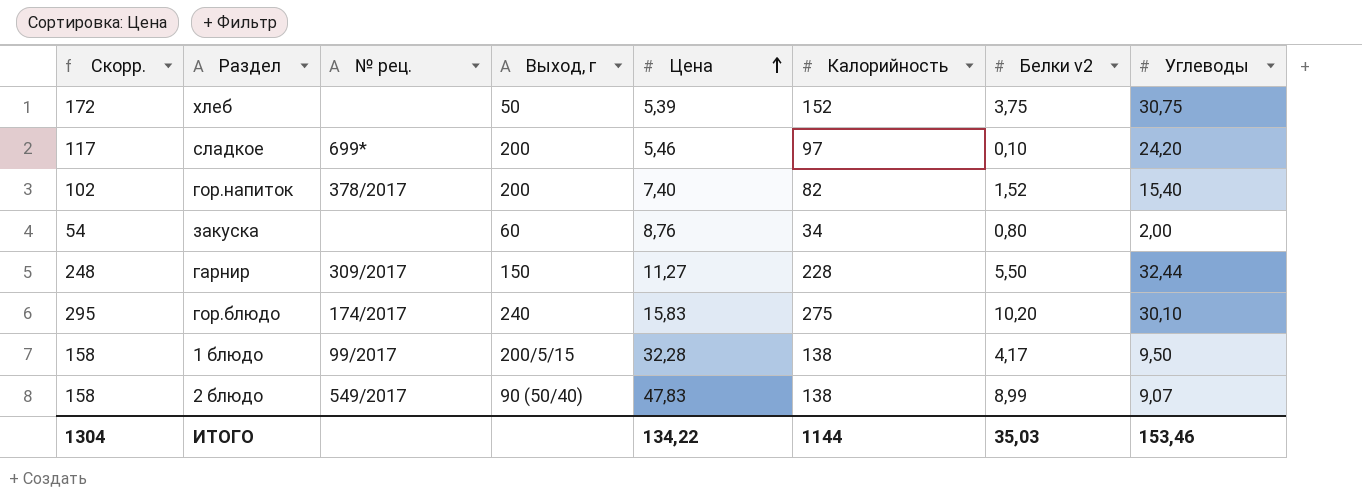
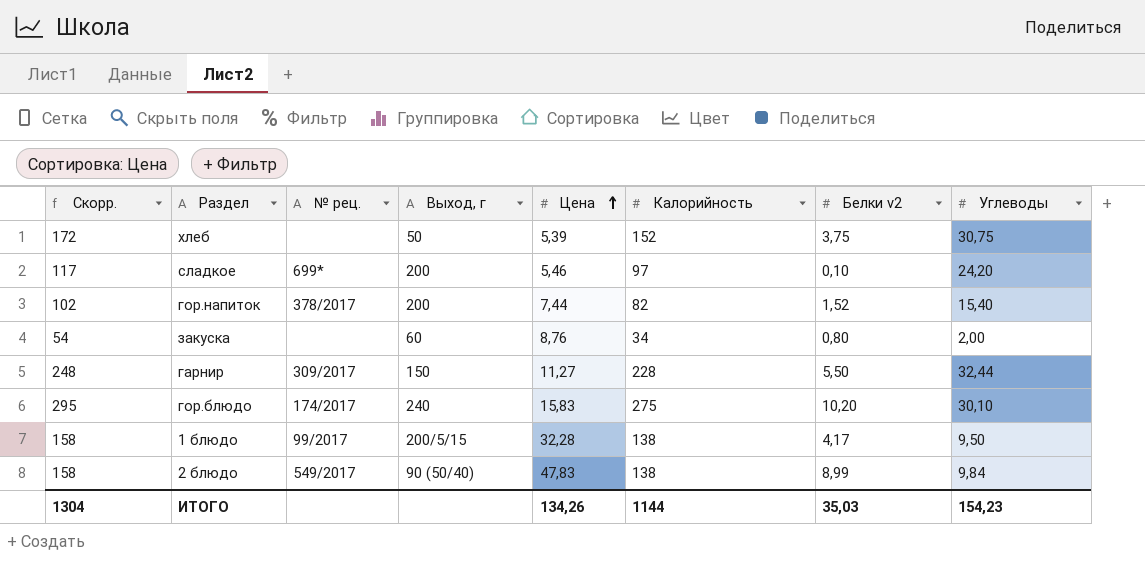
гор.напиток | Цена: 7,40 -> 7,44
2 блюдо | Углеводы: 9,07 -> 9,84
ИТОГО | Цена: 134,22 -> 134,26
ИТОГО | Углеводы: 153,46 -> 154,23

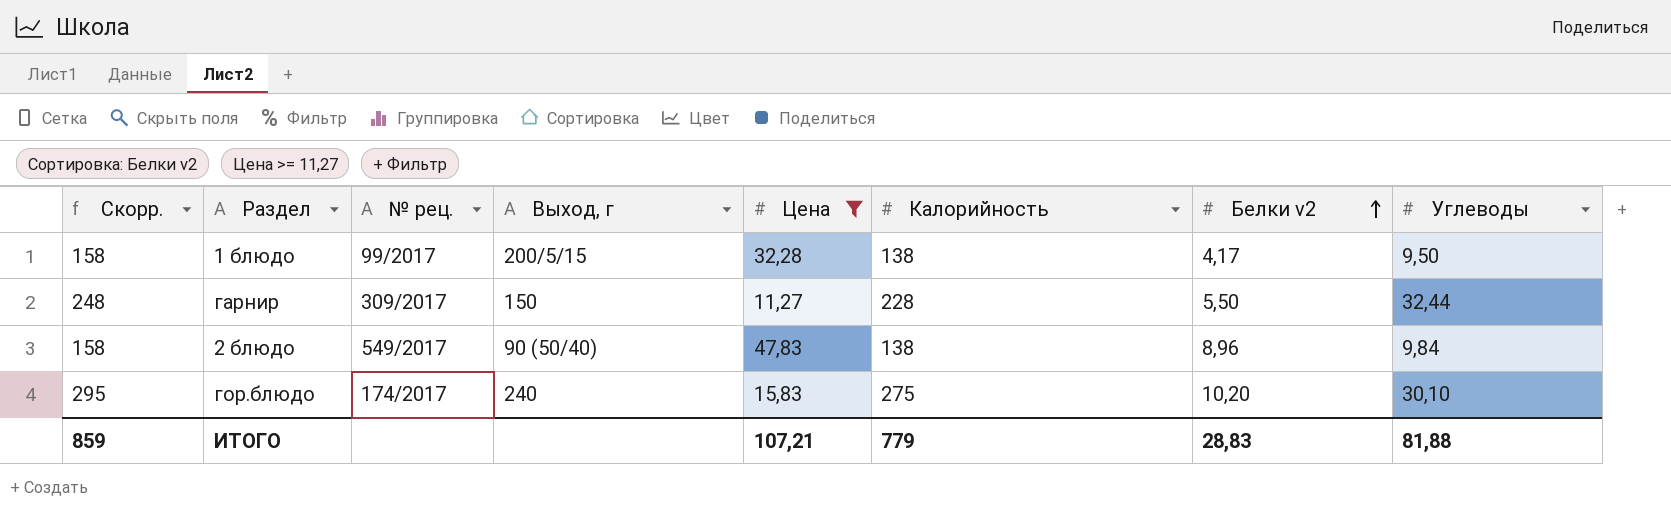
filter: none -> Цена >= 11,27
row order: Цена ascending -> Белки v2 ascending
2 блюдо | Белки v2: 8,99 -> 8,96
ИТОГО | Скорр.: 1304 -> 859
ИТОГО | Цена: 134,26 -> 107,21
ИТОГО | Калорийность: 1144 -> 779
ИТОГО | Белки v2: 35,03 -> 28,83
ИТОГО | Углеводы: 154,23 -> 81,88

